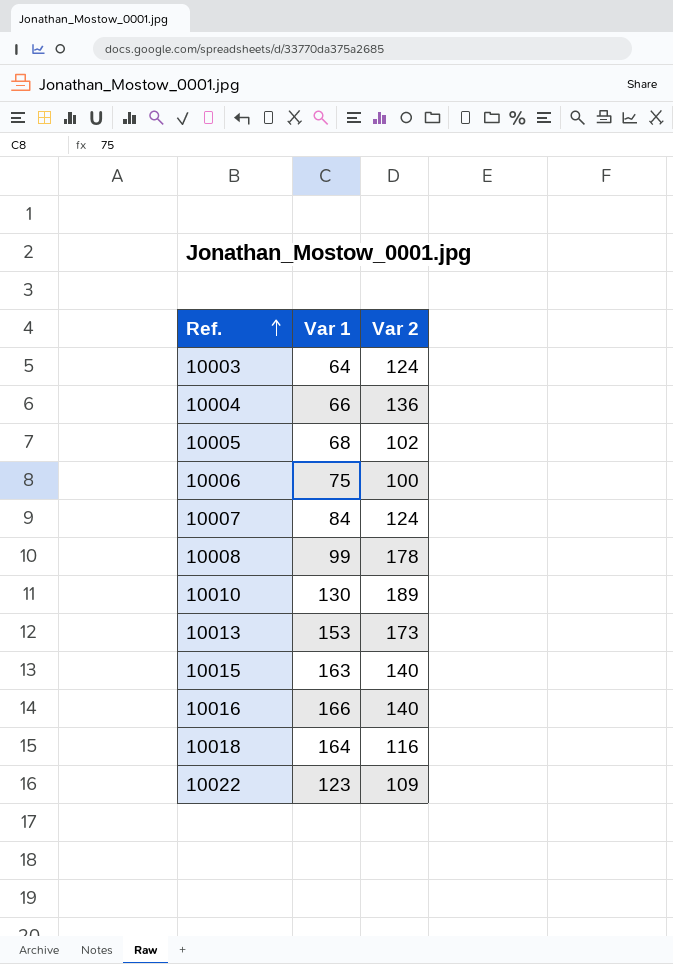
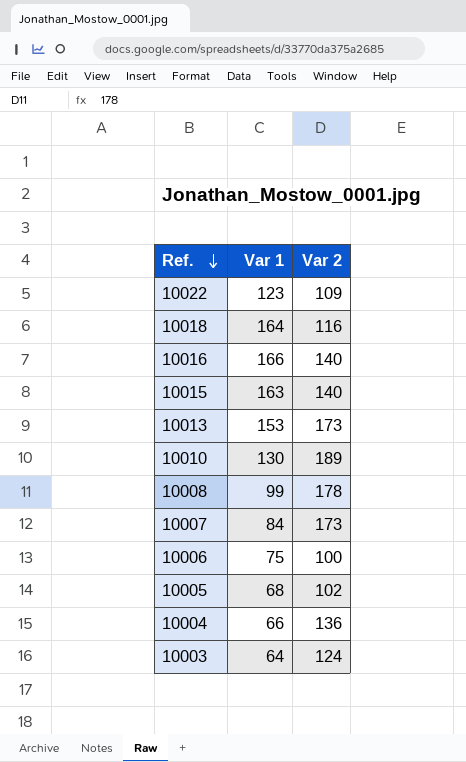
row order: Ref. ascending -> Ref. descending
10007 | Var 2: 124 -> 173

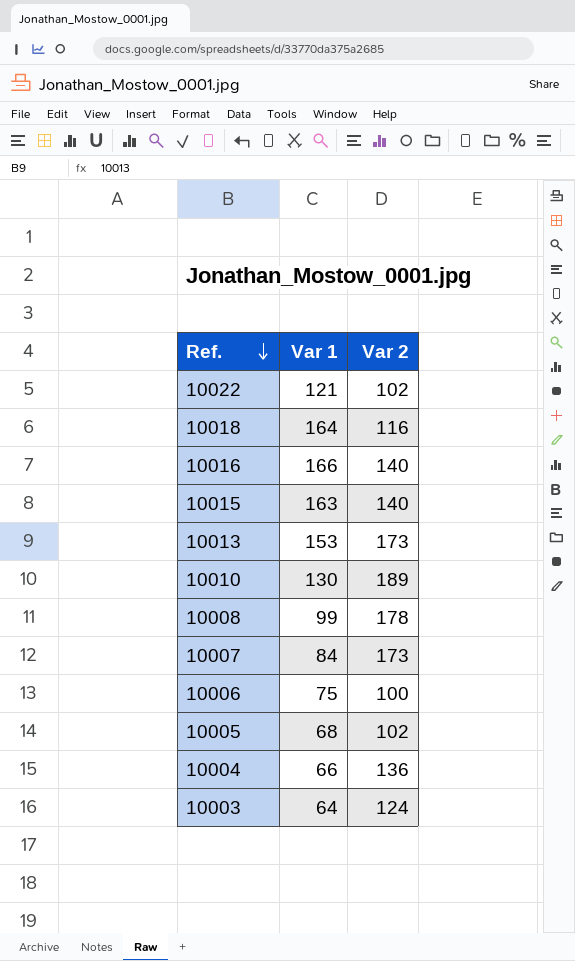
10022 | Var 1: 123 -> 121
10022 | Var 2: 109 -> 102

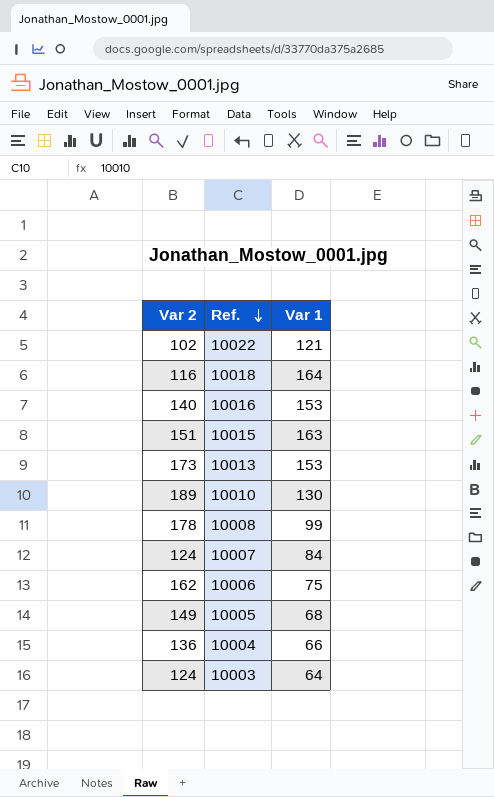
column Var 2 | position: 3 -> 1
10016 | Var 1: 166 -> 153
10015 | Var 2: 140 -> 151
10007 | Var 2: 173 -> 124
10006 | Var 2: 100 -> 162
10005 | Var 2: 102 -> 149

